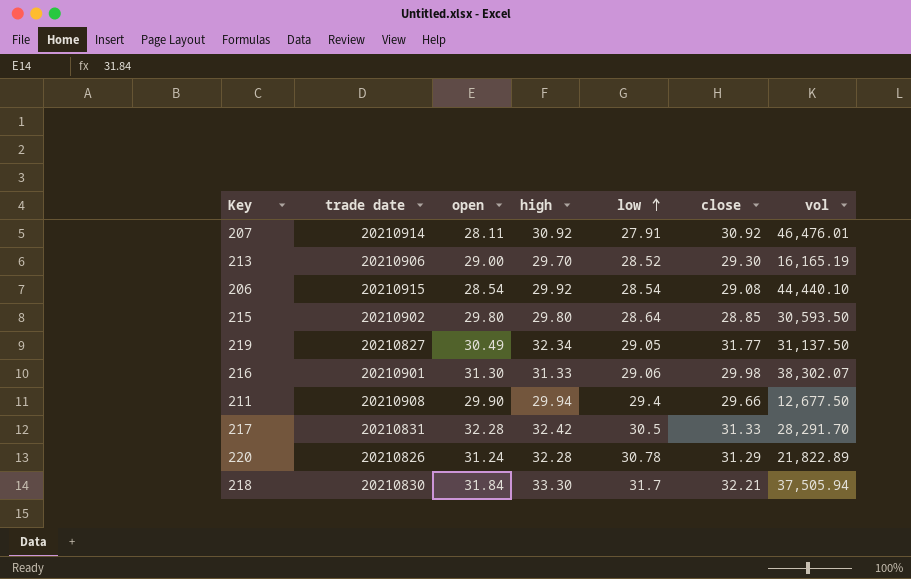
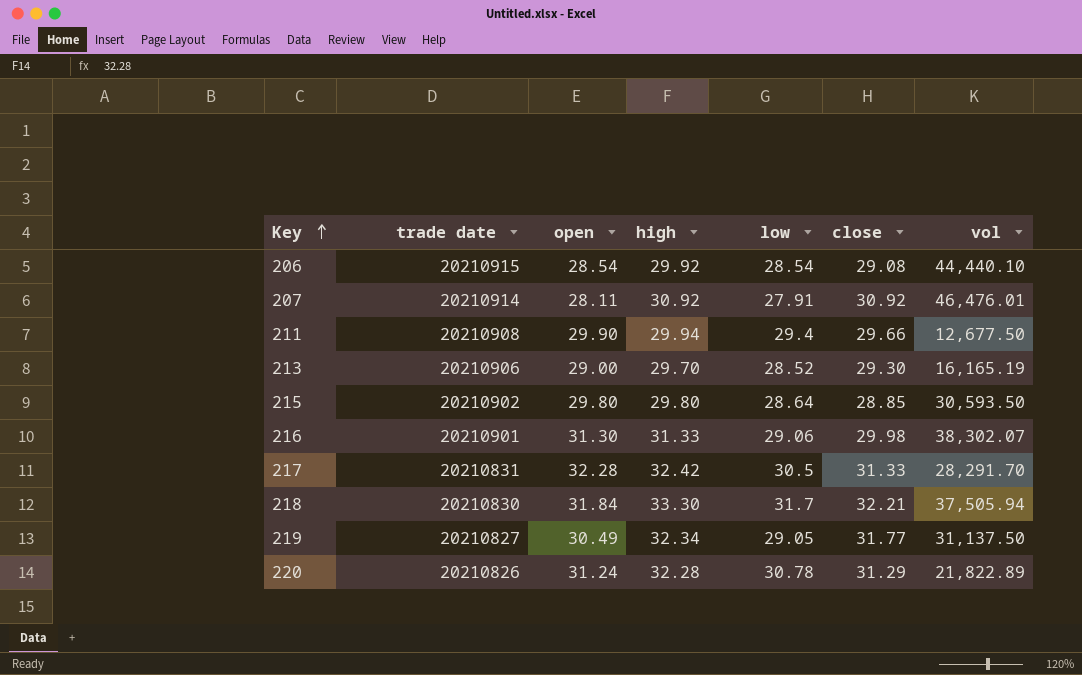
row order: low ascending -> Key ascending

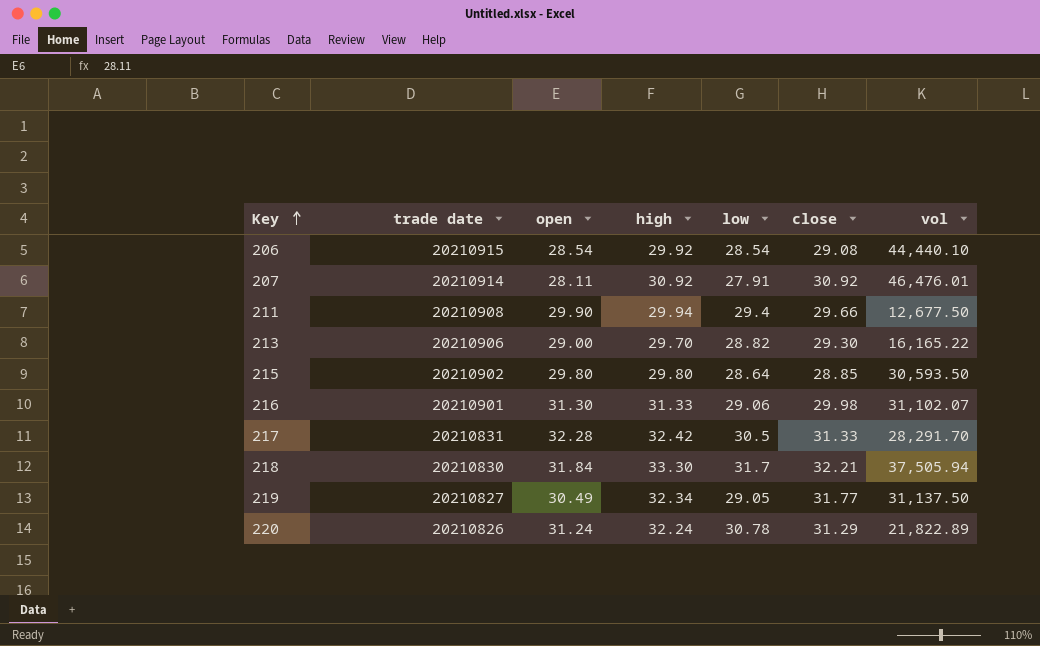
213 | low: 28.52 -> 28.82
213 | vol: 16,165.19 -> 16,165.22
216 | vol: 38,302.07 -> 31,102.07
220 | high: 32.28 -> 32.24

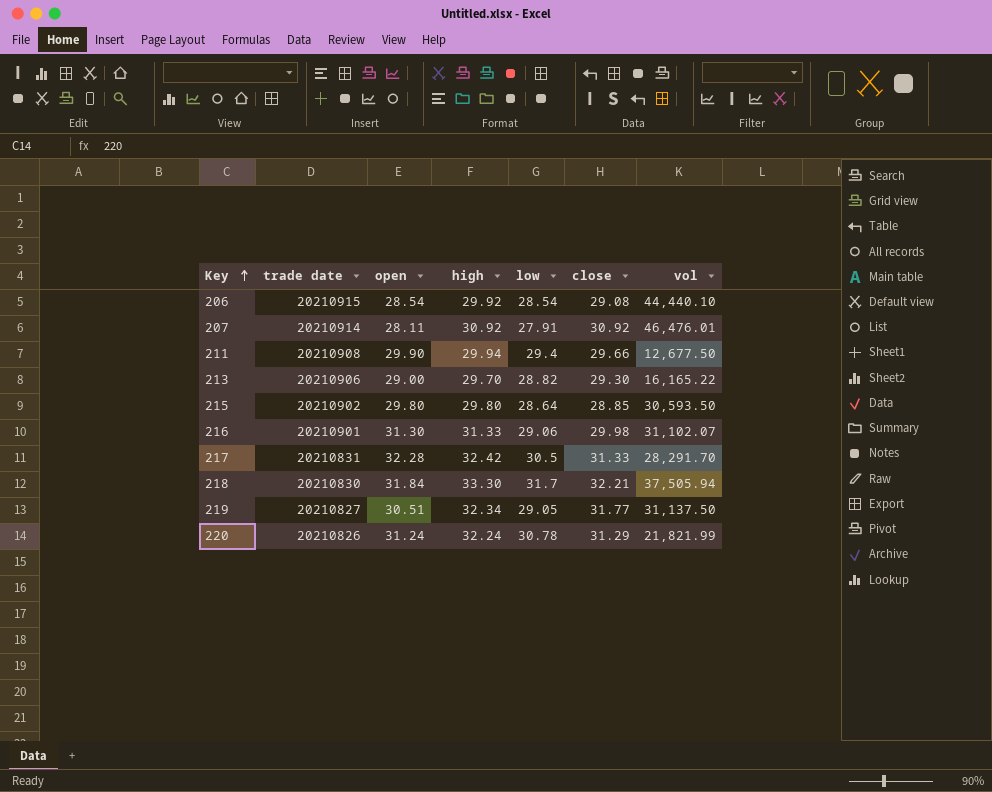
219 | open: 30.49 -> 30.51
220 | vol: 21,822.89 -> 21,821.99

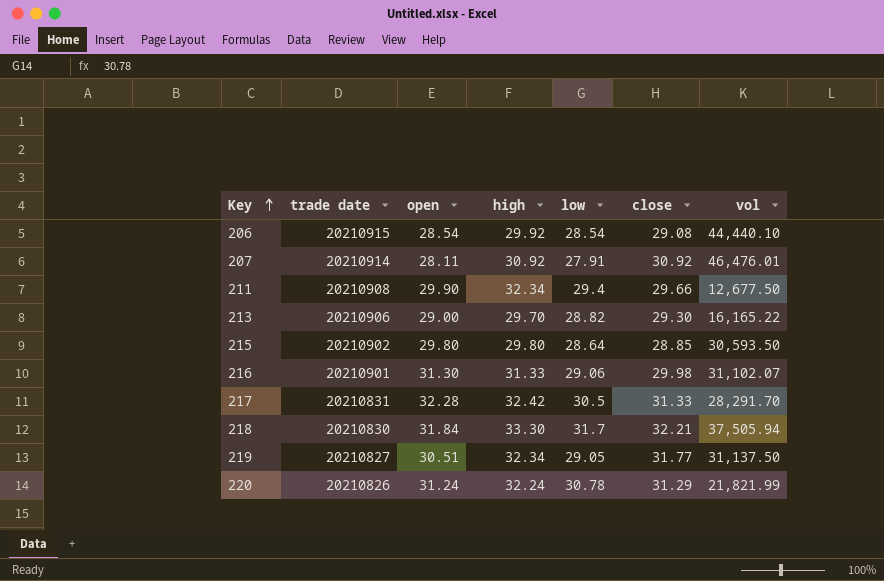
211 | high: 29.94 -> 32.34

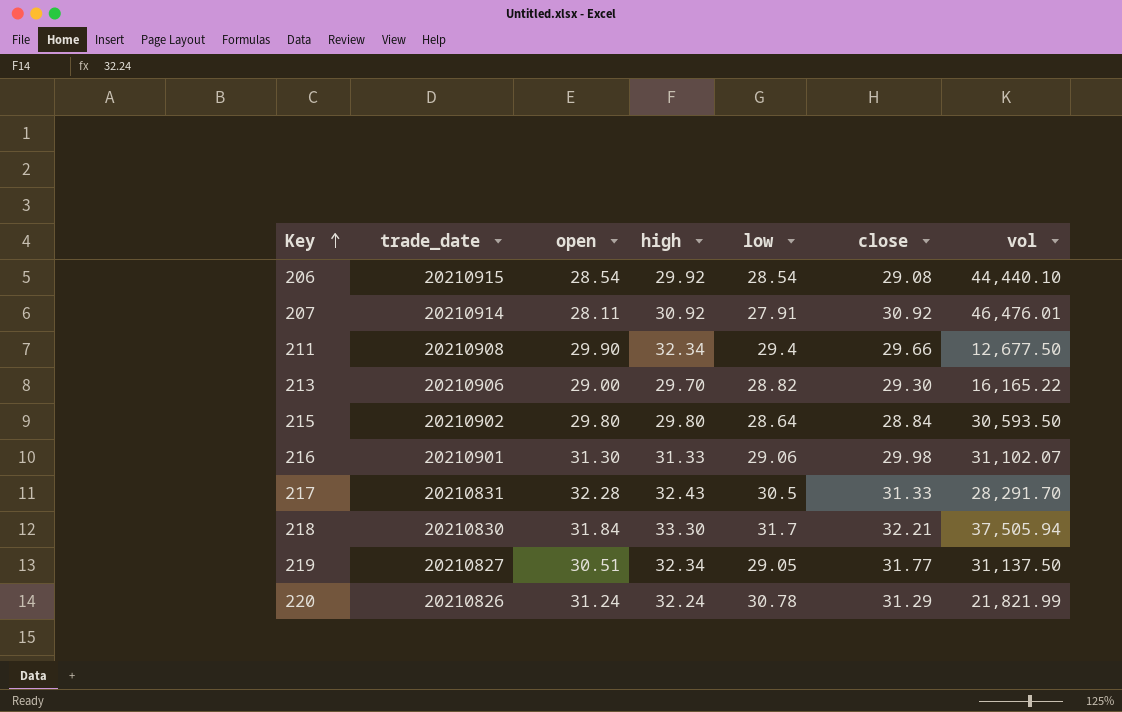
column name: trade date -> trade_date
215 | close: 28.85 -> 28.84
217 | high: 32.42 -> 32.43

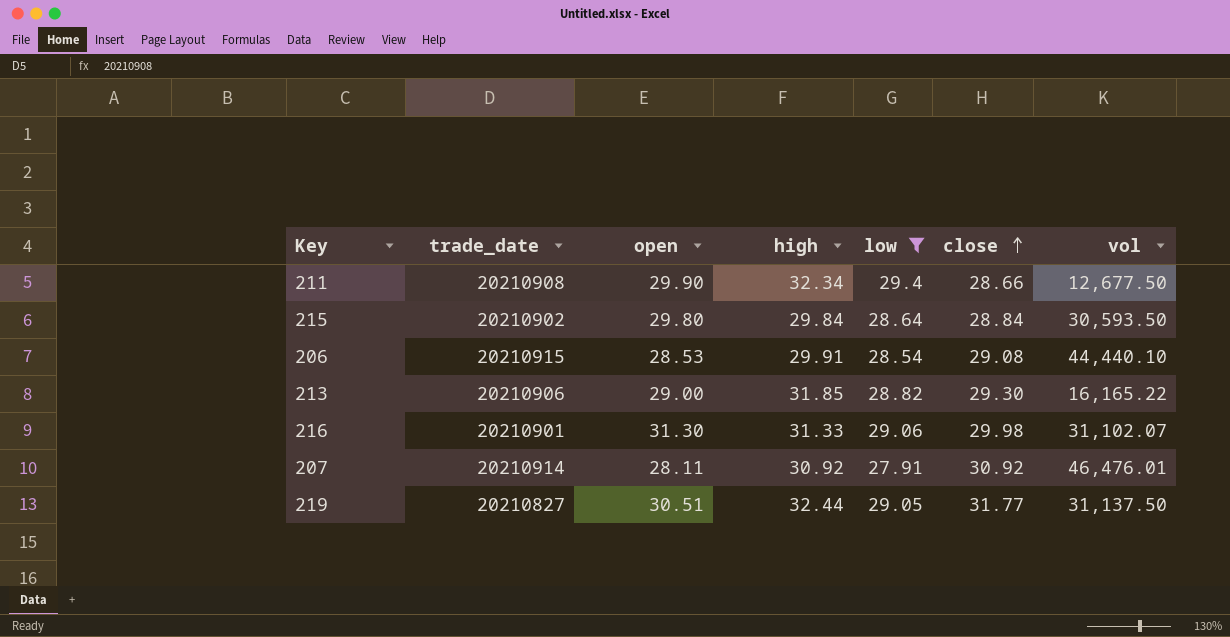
filter: none -> low <= 29.4
row order: Key ascending -> close ascending
211 | close: 29.66 -> 28.66
215 | high: 29.80 -> 29.84
206 | open: 28.54 -> 28.53
206 | high: 29.92 -> 29.91
213 | high: 29.70 -> 31.85
219 | high: 32.34 -> 32.44

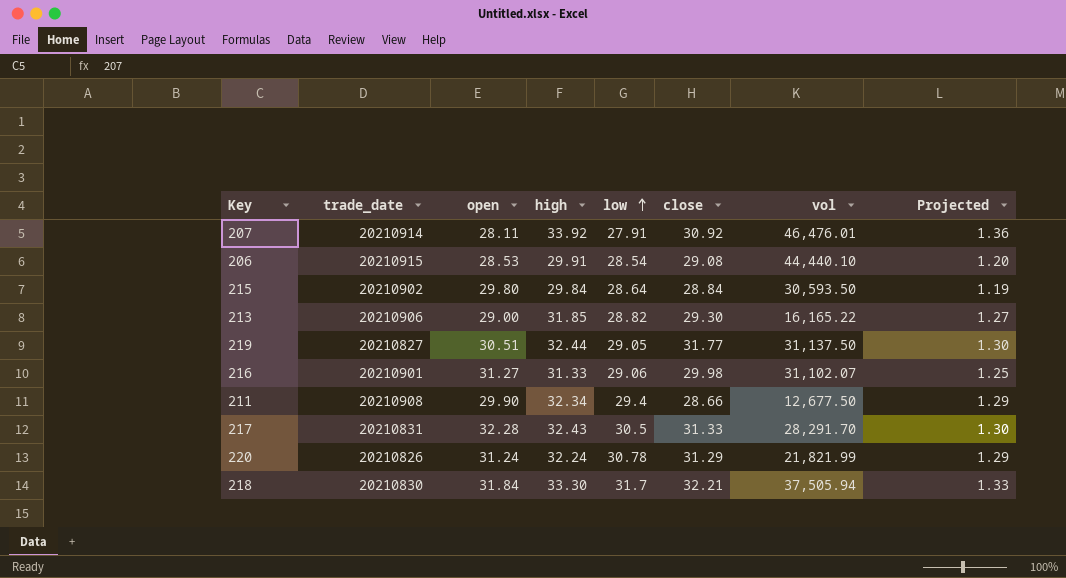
filter: low <= 29.4 -> none
row order: close ascending -> low ascending
column Projected | formula: none -> [high] * 0.04
207 | high: 30.92 -> 33.92
216 | open: 31.30 -> 31.27

